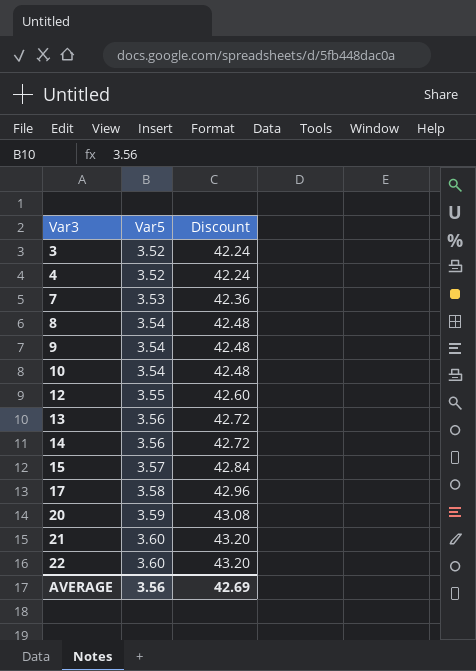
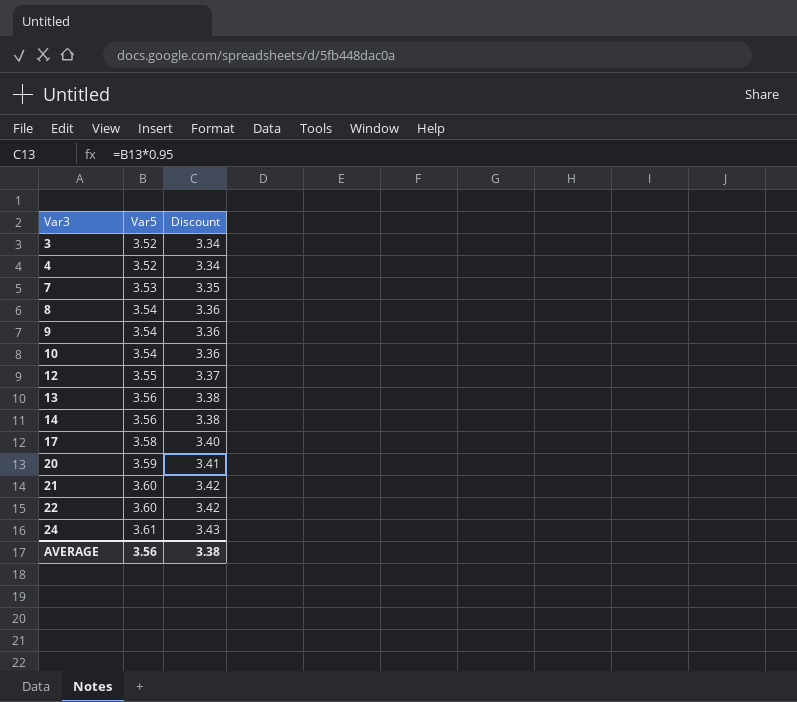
column Discount | formula: [Var5] * 12 -> [Var5] * 0.95
row 15: 3.57 | 42.84 -> none
row 24: none -> 3.61 | 3.43
AVERAGE | Discount: 42.69 -> 3.38

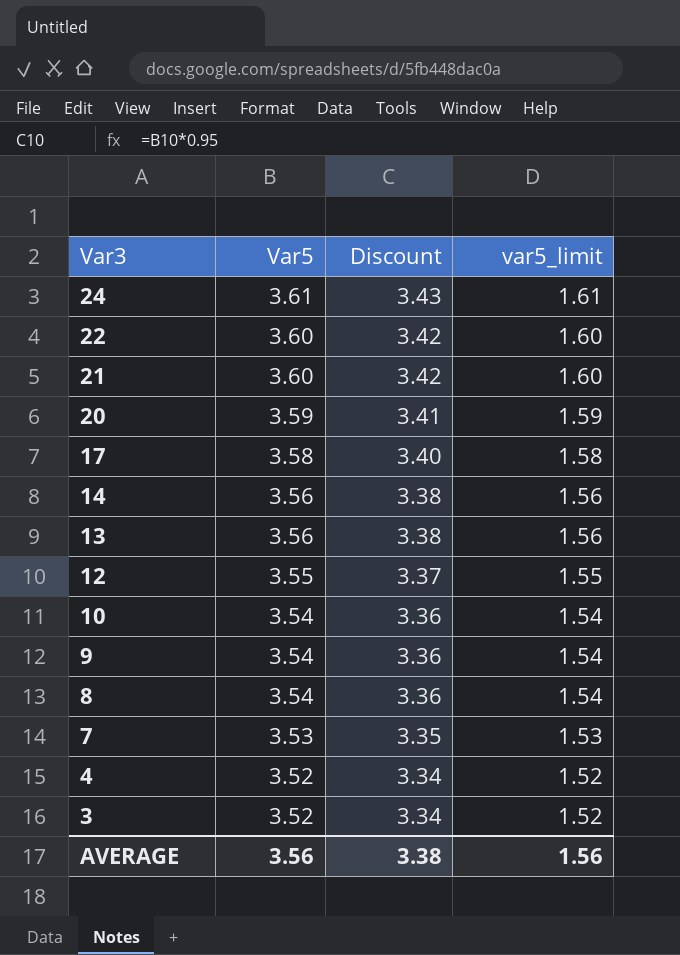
row order: Var3 ascending -> Var3 descending
column var5_limit | formula: none -> [Var5] - 2

